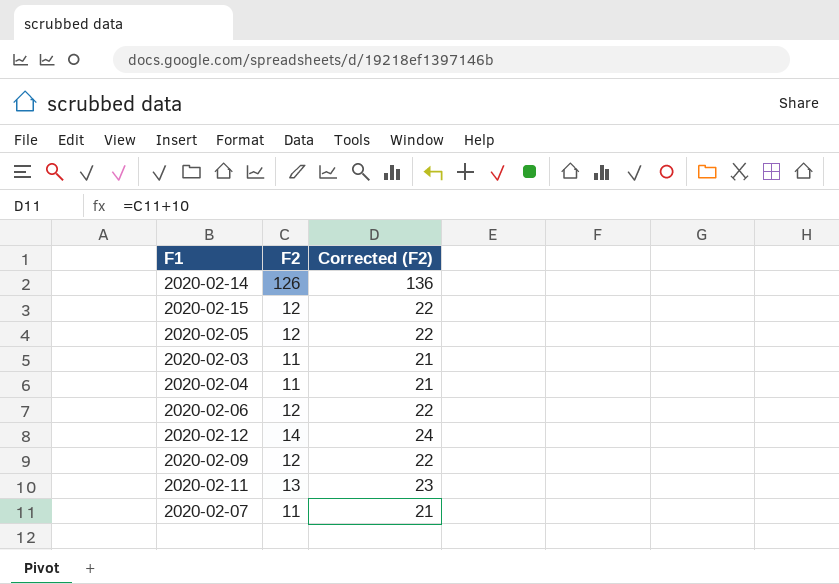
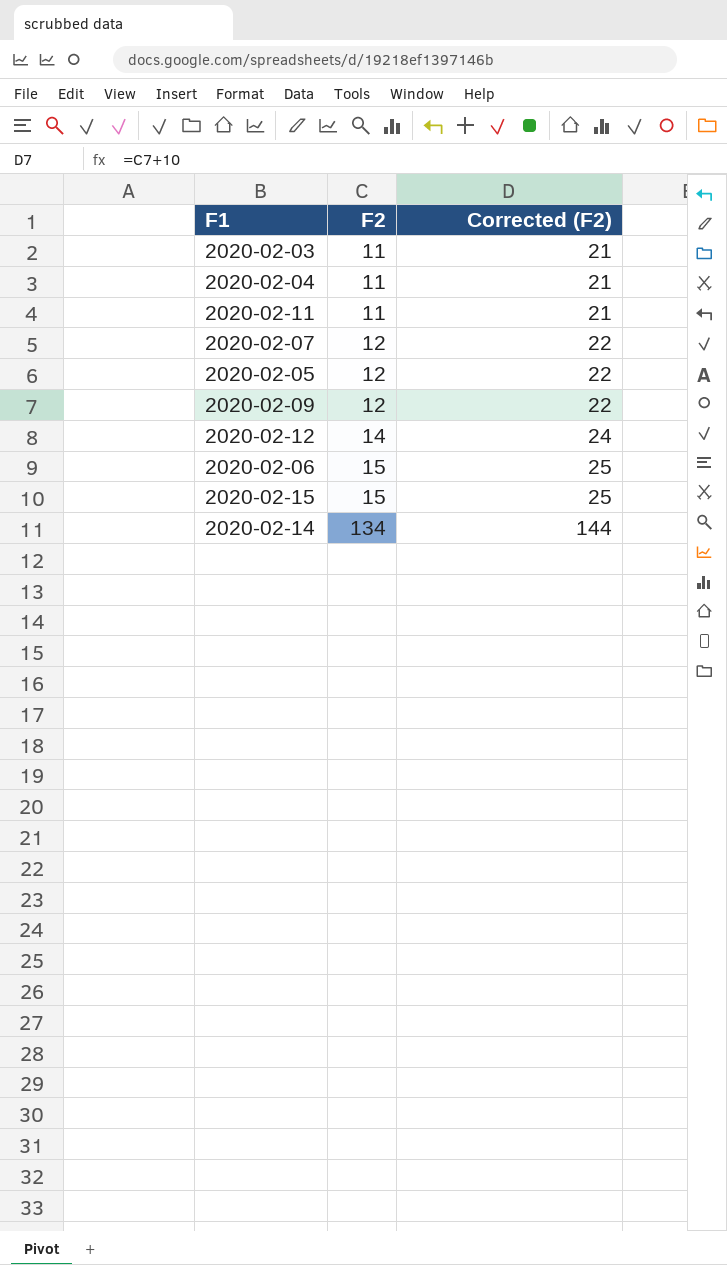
row order: none -> F2 ascending
2020-02-11 | F2: 13 -> 11
2020-02-11 | Corrected (F2): 23 -> 21
2020-02-07 | F2: 11 -> 12
2020-02-07 | Corrected (F2): 21 -> 22
2020-02-06 | F2: 12 -> 15
2020-02-06 | Corrected (F2): 22 -> 25
2020-02-15 | F2: 12 -> 15
2020-02-15 | Corrected (F2): 22 -> 25
2020-02-14 | F2: 126 -> 134
2020-02-14 | Corrected (F2): 136 -> 144

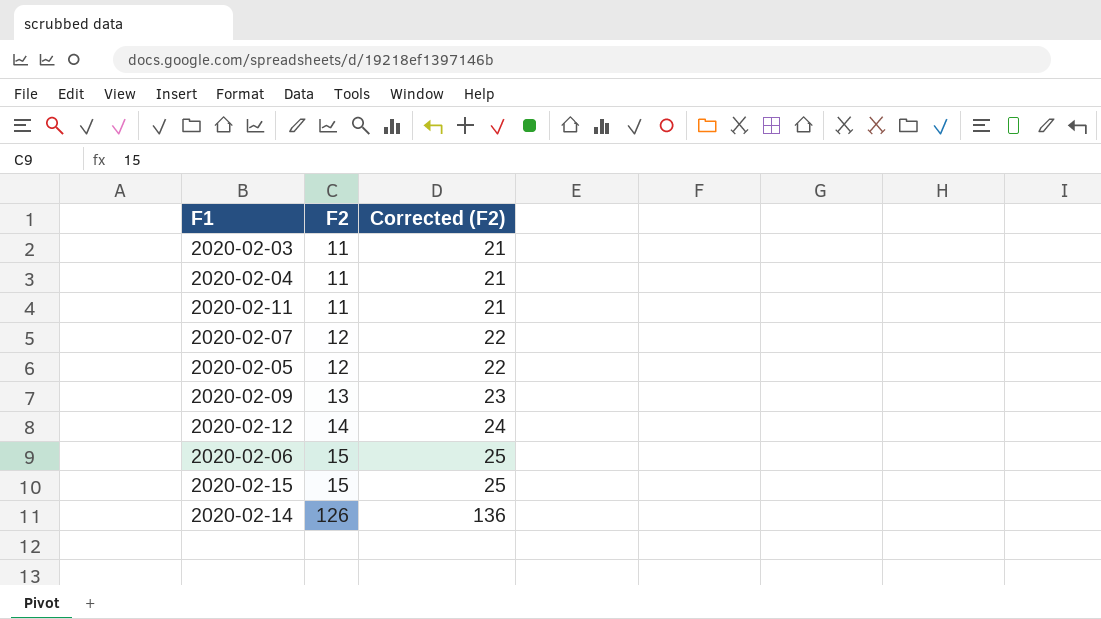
2020-02-09 | F2: 12 -> 13
2020-02-09 | Corrected (F2): 22 -> 23
2020-02-14 | F2: 134 -> 126
2020-02-14 | Corrected (F2): 144 -> 136

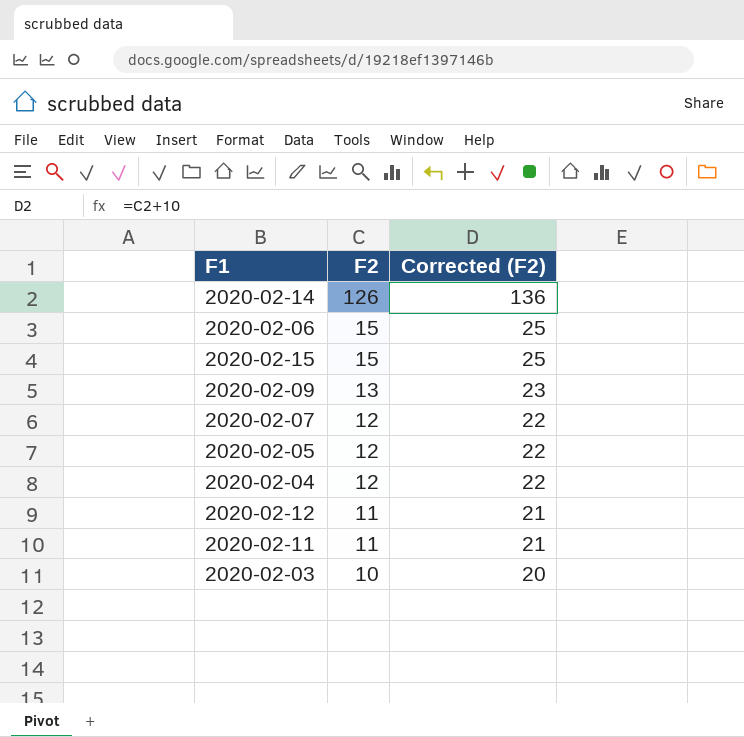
row order: F2 ascending -> F2 descending
2020-02-04 | F2: 11 -> 12
2020-02-04 | Corrected (F2): 21 -> 22
2020-02-12 | F2: 14 -> 11
2020-02-12 | Corrected (F2): 24 -> 21
2020-02-03 | F2: 11 -> 10
2020-02-03 | Corrected (F2): 21 -> 20

